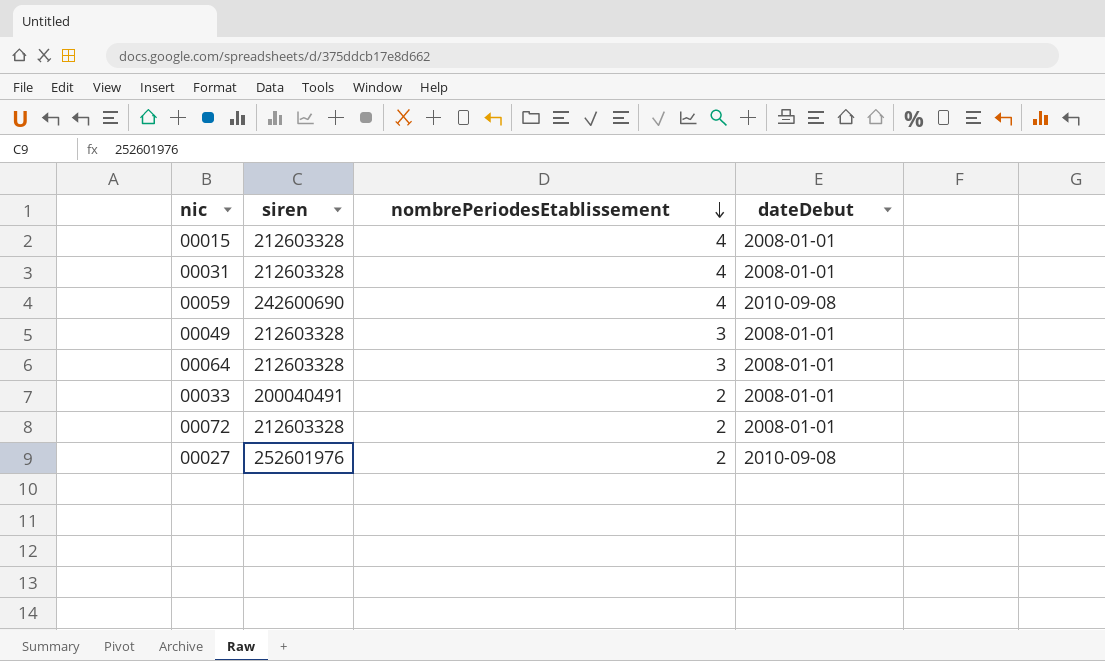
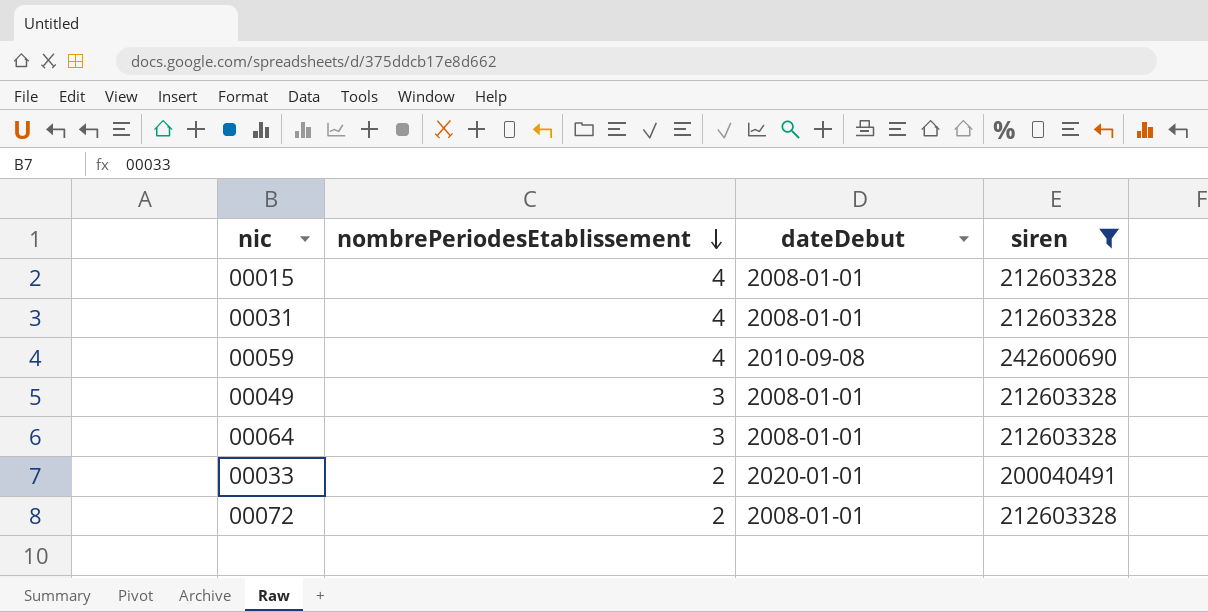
filter: none -> siren != 252601976
column siren | position: 2 -> 4
00033 | dateDebut: 2008-01-01 -> 2020-01-01

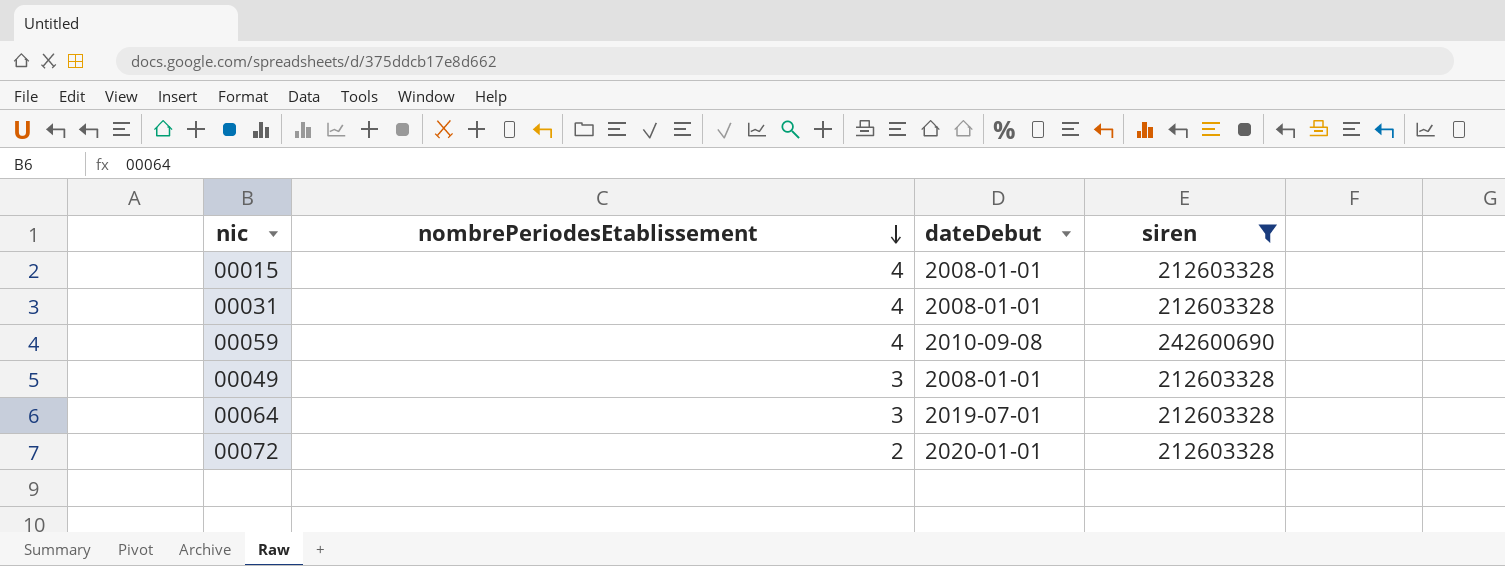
row 00033: 2 | 2020-01-01 | 200040491 -> none
00064 | dateDebut: 2008-01-01 -> 2019-07-01
00072 | dateDebut: 2008-01-01 -> 2020-01-01

